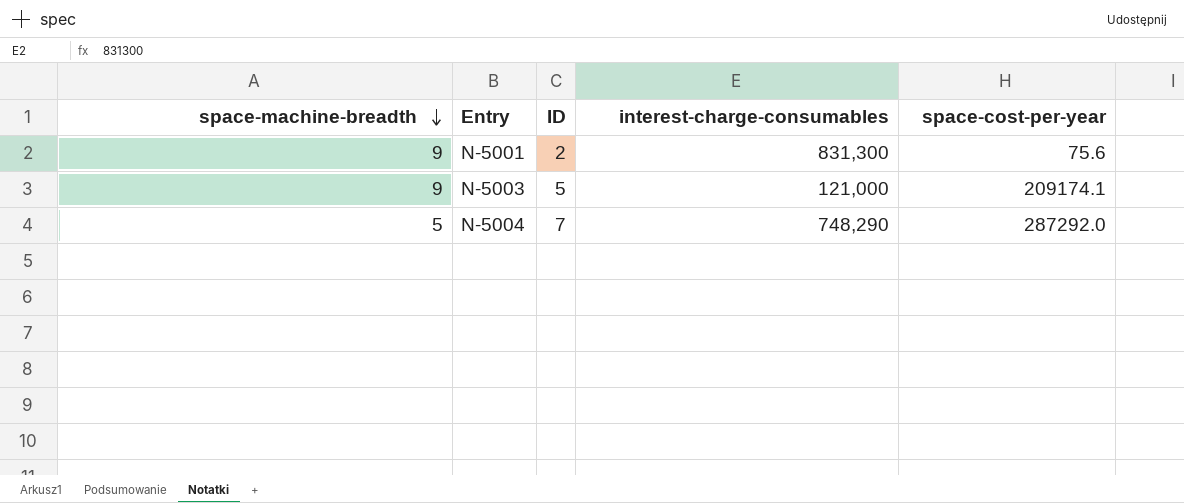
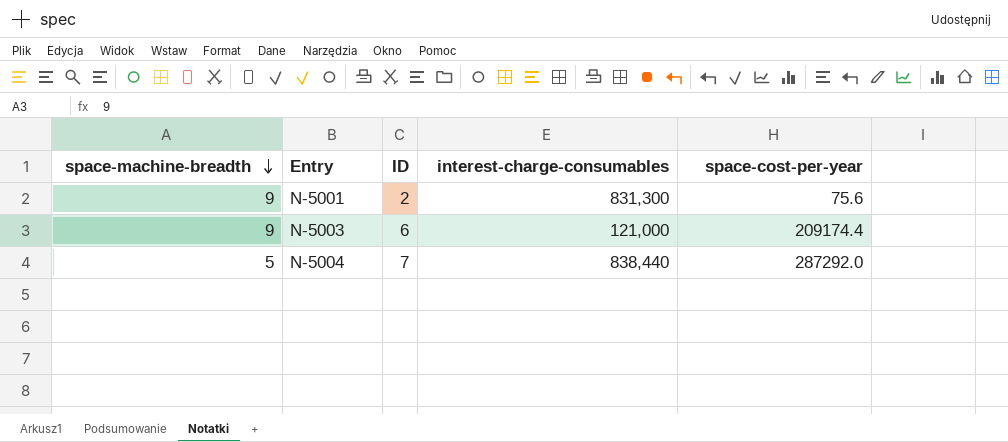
N-5003 | ID: 5 -> 6
N-5003 | space-cost-per-year: 209174.1 -> 209174.4
N-5004 | interest-charge-consumables: 748,290 -> 838,440

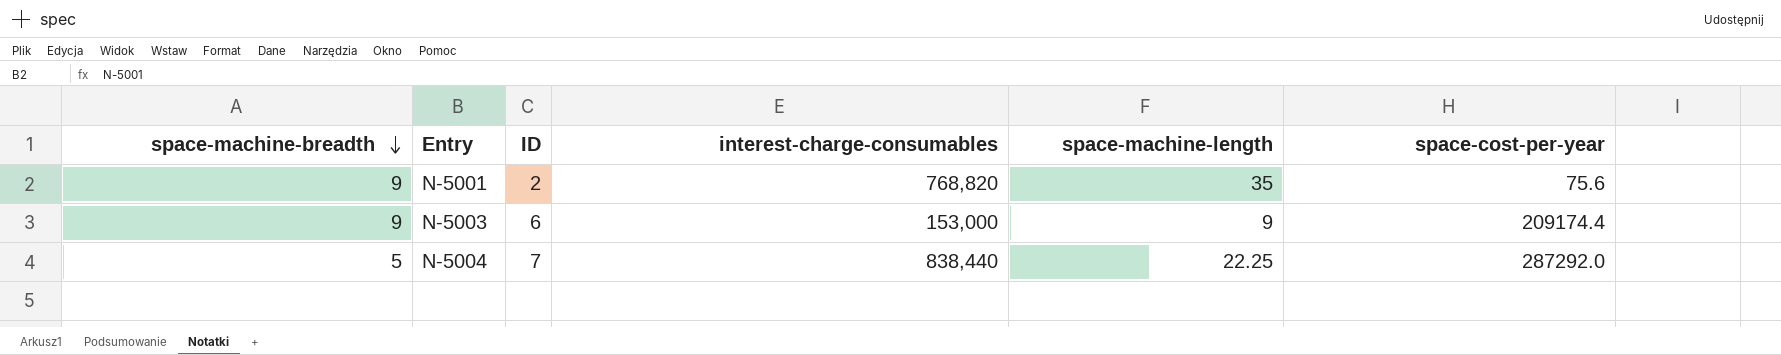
column space-machine-length | position: none -> 5
N-5001 | interest-charge-consumables: 831,300 -> 768,820
N-5003 | interest-charge-consumables: 121,000 -> 153,000

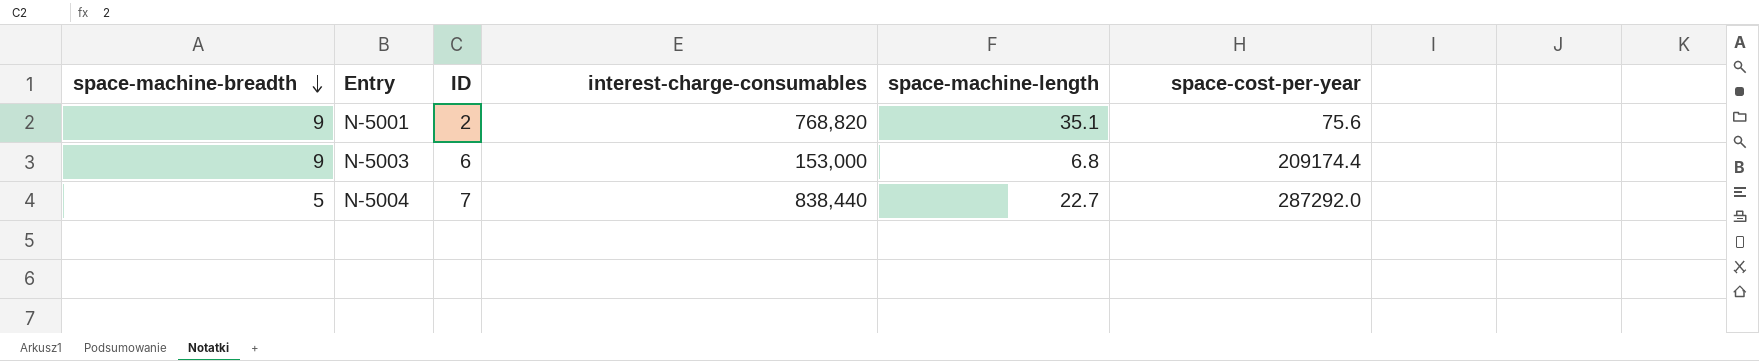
N-5001 | space-machine-length: 35 -> 35.1
N-5003 | space-machine-length: 9 -> 6.8
N-5004 | space-machine-length: 22.25 -> 22.7

